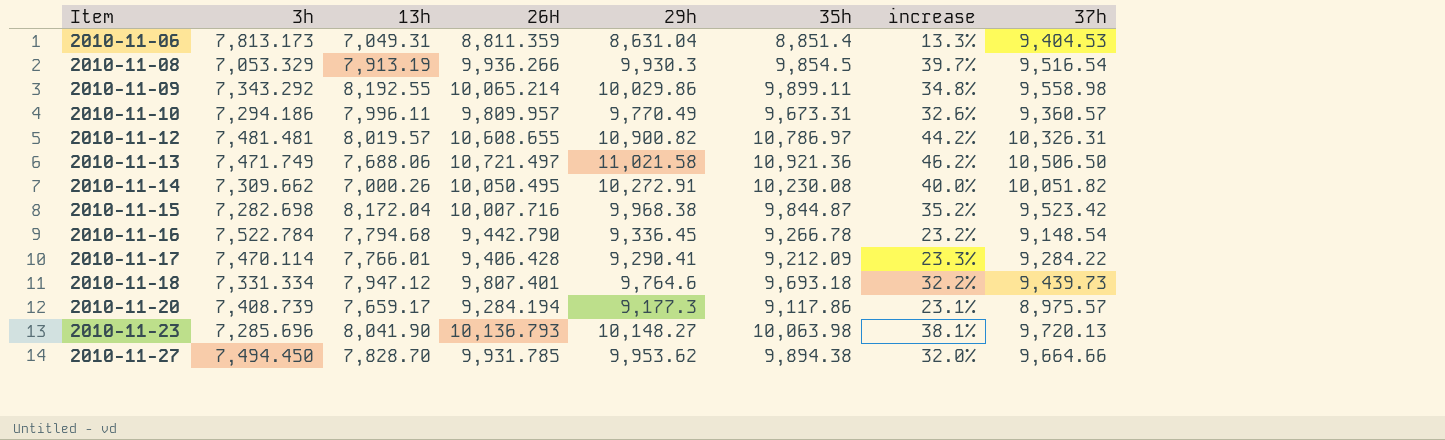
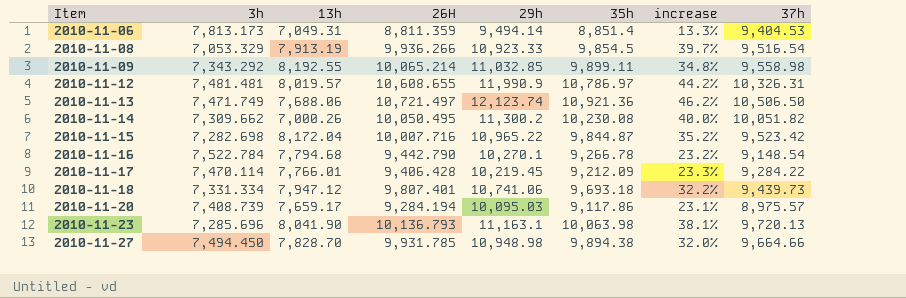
row 2010-11-10: 7,294.186 | 7,996.11 | 9,809.957 | 9,770.49 | 9,673.31 | 32.6% | 9,360.57 -> none
2010-11-06 | 29h: 8,631.04 -> 9,494.14
2010-11-08 | 29h: 9,930.3 -> 10,923.33
2010-11-09 | 29h: 10,029.86 -> 11,032.85
2010-11-12 | 29h: 10,900.82 -> 11,990.9
2010-11-13 | 29h: 11,021.58 -> 12,123.74
2010-11-14 | 29h: 10,272.91 -> 11,300.2
2010-11-15 | 29h: 9,968.38 -> 10,965.22
2010-11-16 | 29h: 9,336.45 -> 10,270.1
2010-11-17 | 29h: 9,290.41 -> 10,219.45
2010-11-18 | 29h: 9,764.6 -> 10,741.06
2010-11-20 | 29h: 9,177.3 -> 10,095.03
2010-11-23 | 29h: 10,148.27 -> 11,163.1
2010-11-27 | 29h: 9,953.62 -> 10,948.98

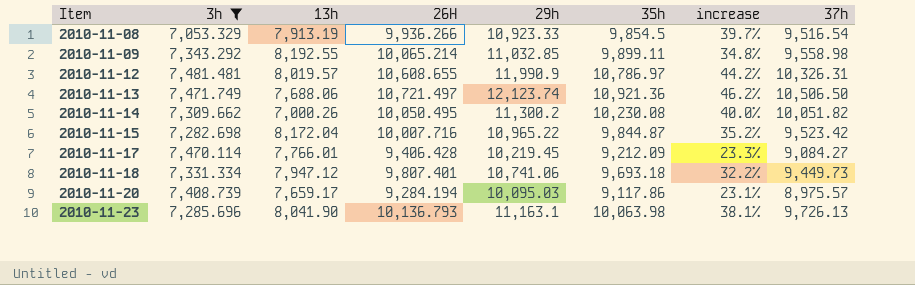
filter: none -> 3h <= 7,481.481
2010-11-17 | 37h: 9,284.22 -> 9,084.27
2010-11-18 | 37h: 9,439.73 -> 9,449.73
2010-11-23 | 37h: 9,720.13 -> 9,726.13

